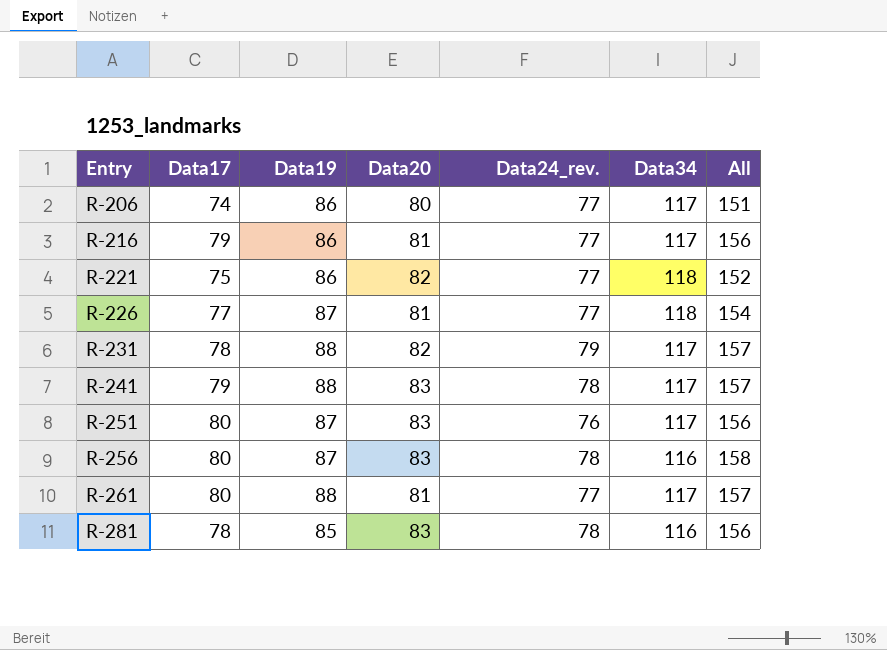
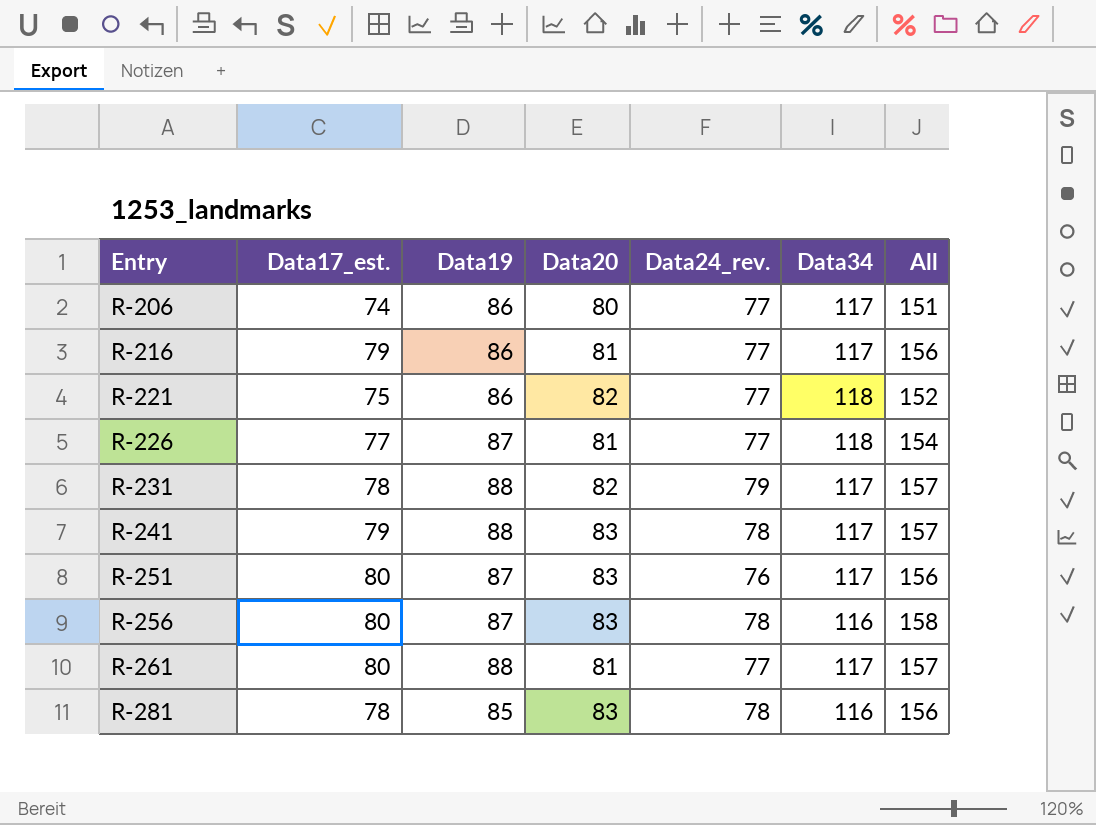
column name: Data17 -> Data17_est.

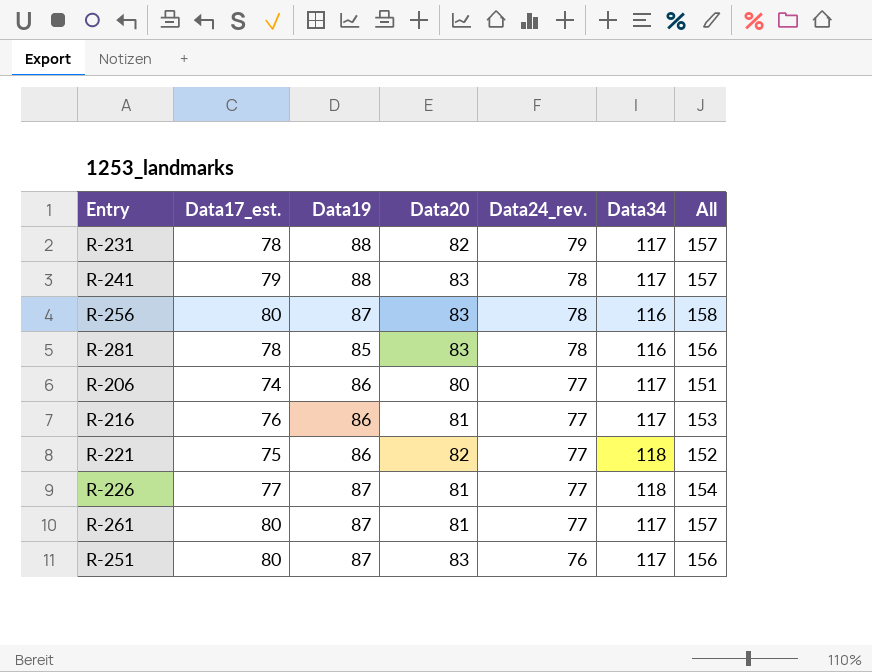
row order: Entry ascending -> Data24_rev. descending
R-216 | Data17_est.: 79 -> 76
R-216 | All: 156 -> 153
R-261 | Data19: 88 -> 87

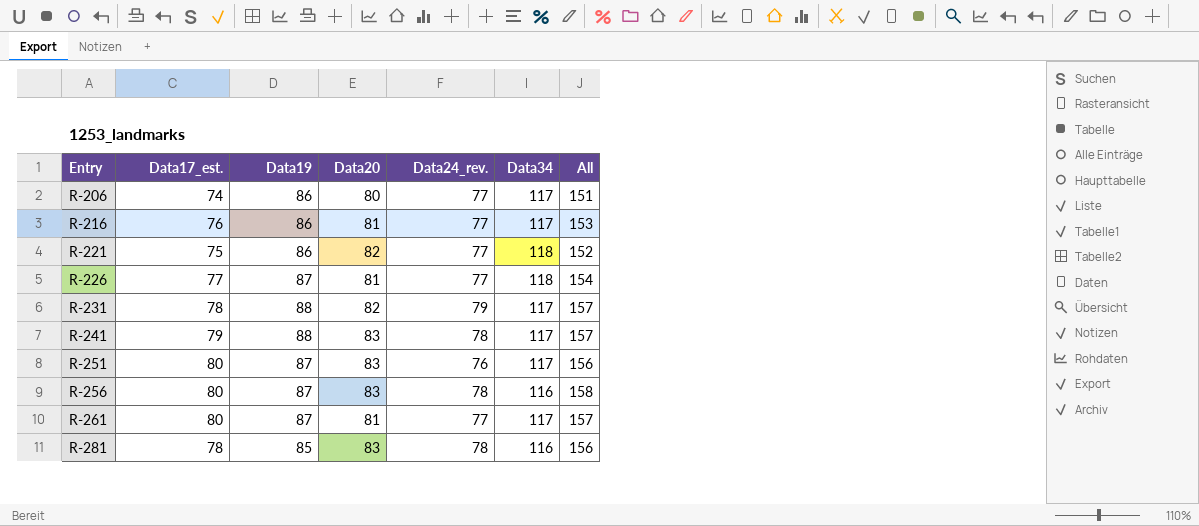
row order: Data24_rev. descending -> Entry ascending

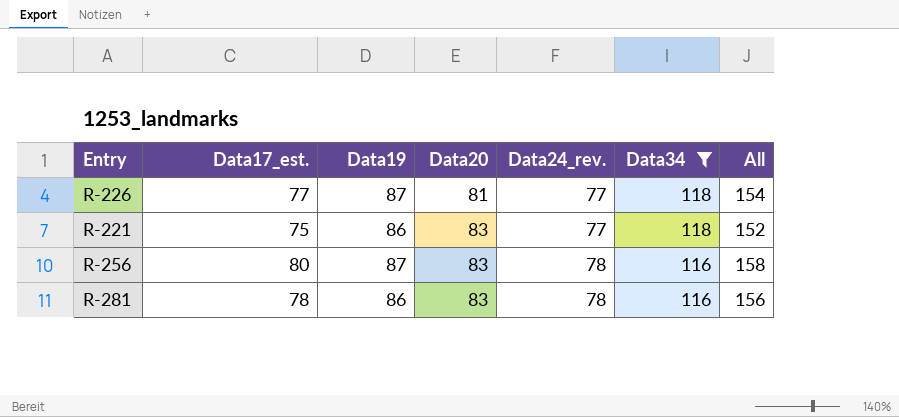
filter: none -> Data34 != 117
row order: Entry ascending -> Data20 ascending
R-221 | Data20: 82 -> 83
R-281 | Data19: 85 -> 86

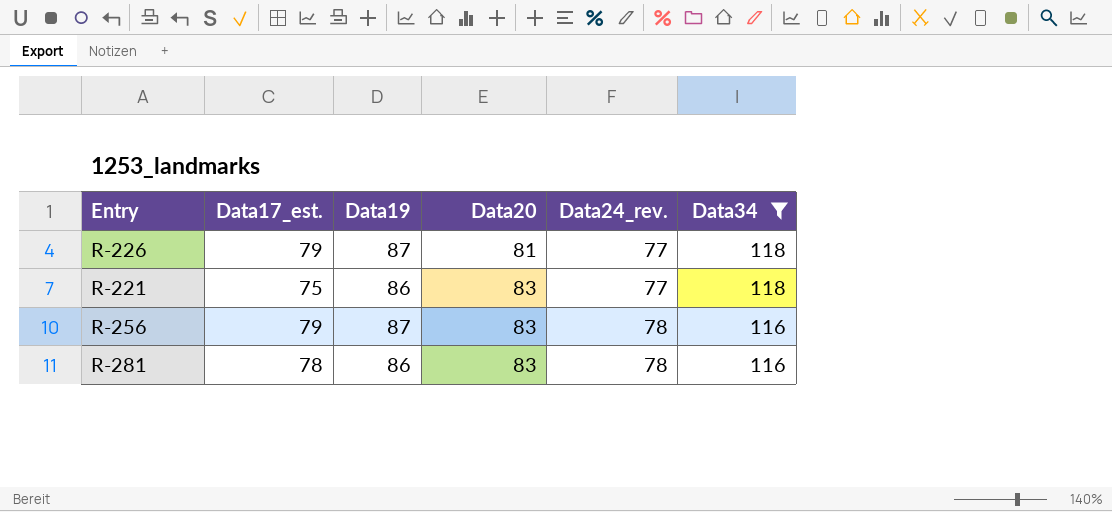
column All | formula: [Data17_est.] + [Data24_rev.] -> none
R-226 | Data17_est.: 77 -> 79
R-256 | Data17_est.: 80 -> 79

